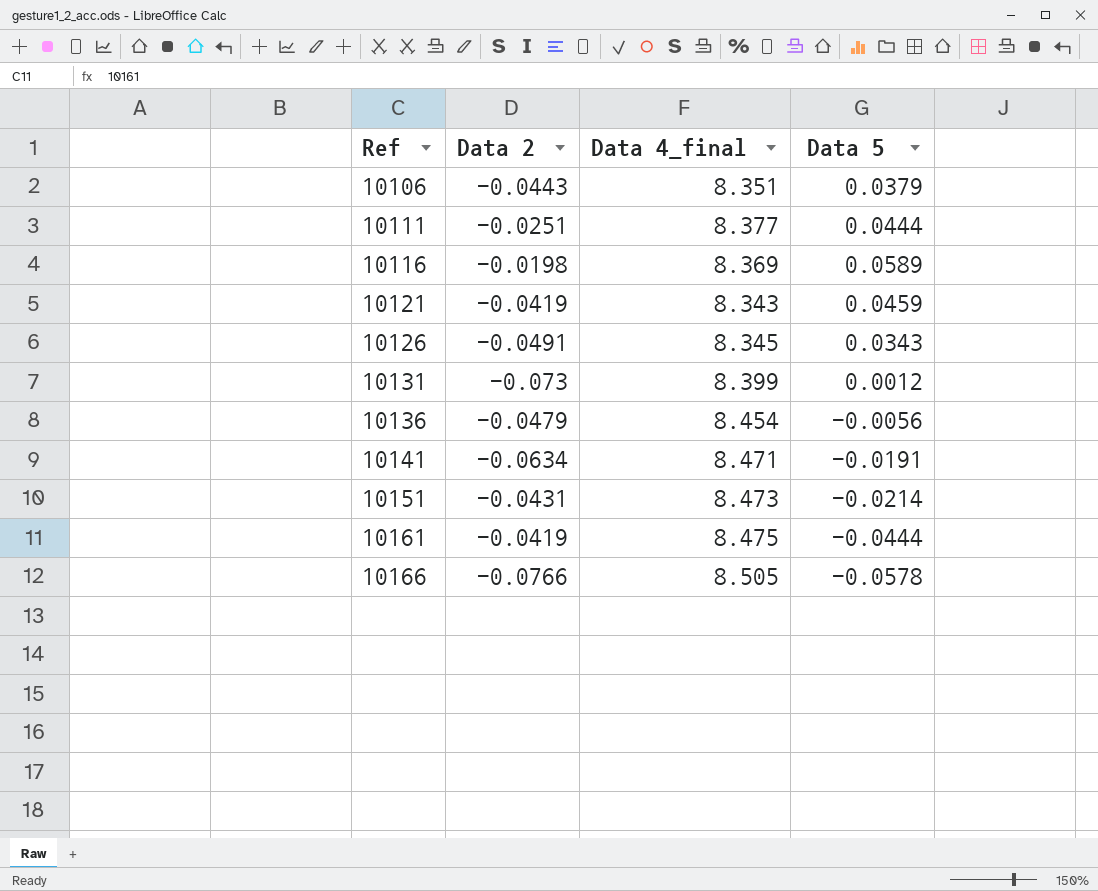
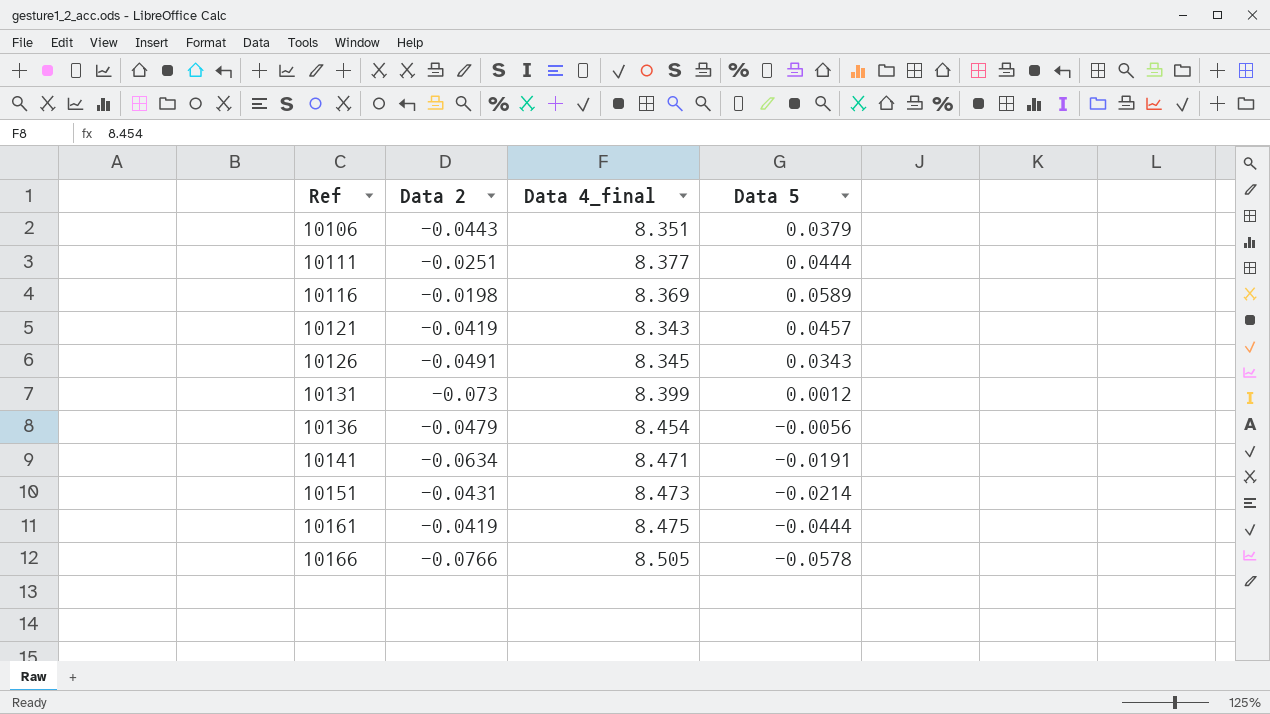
10121 | Data 5: 0.0459 -> 0.0457

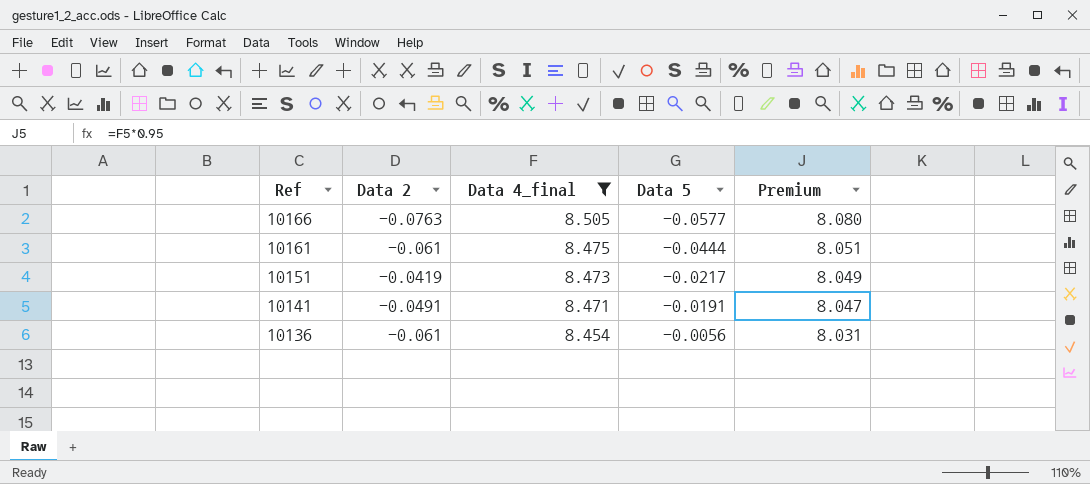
filter: none -> Data 4_final >= 8.454
row order: Ref ascending -> Ref descending
column Premium | formula: none -> [Data 4_final] * 0.95
10166 | Data 2: -0.0766 -> -0.0763
10166 | Data 5: -0.0578 -> -0.0577
10161 | Data 2: -0.0419 -> -0.061
10151 | Data 2: -0.0431 -> -0.0419
10151 | Data 5: -0.0214 -> -0.0217
10141 | Data 2: -0.0634 -> -0.0491
10136 | Data 2: -0.0479 -> -0.061

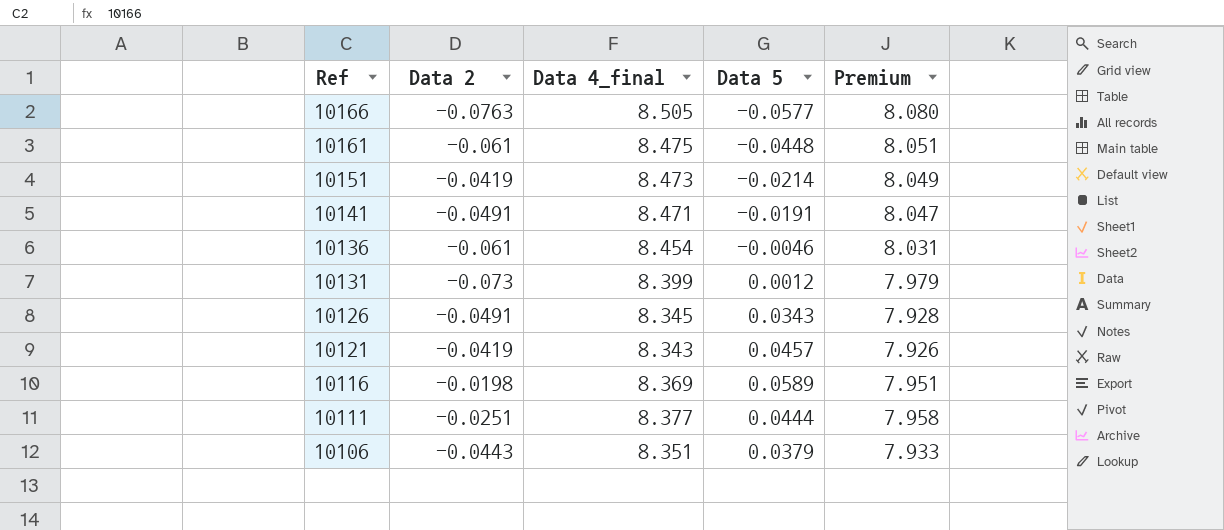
filter: Data 4_final >= 8.454 -> none
10161 | Data 5: -0.0444 -> -0.0448
10151 | Data 5: -0.0217 -> -0.0214
10136 | Data 5: -0.0056 -> -0.0046

